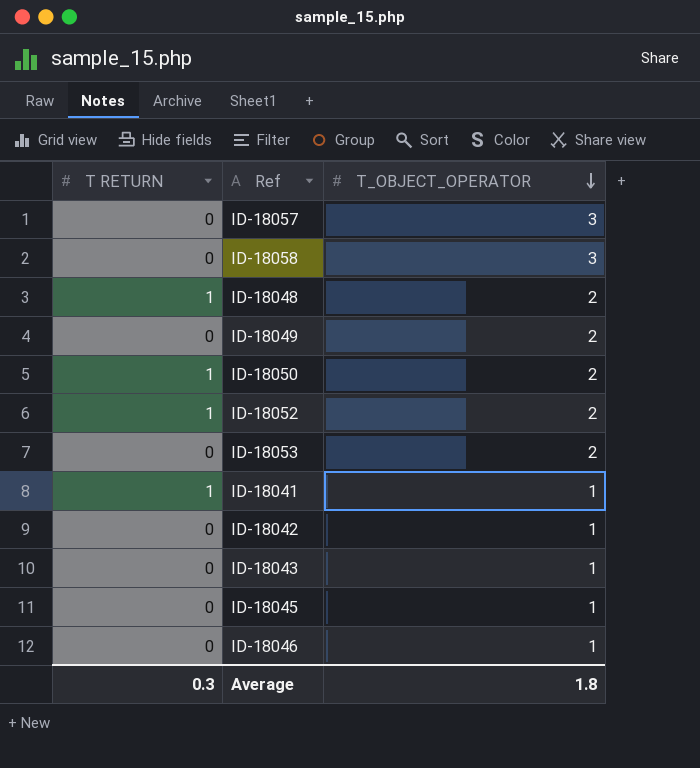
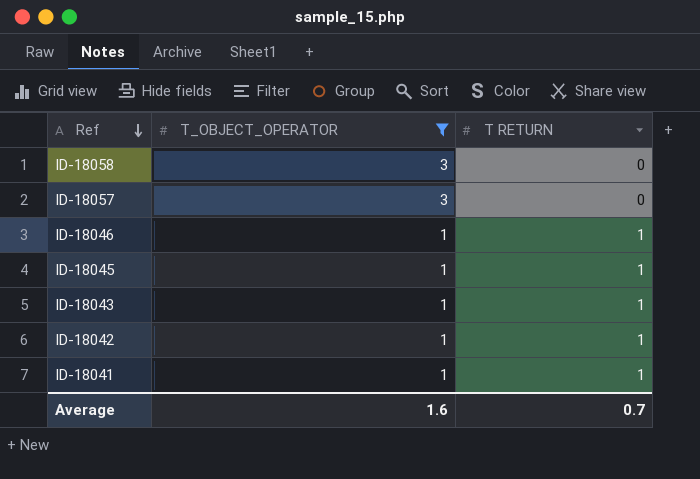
filter: none -> T_OBJECT_OPERATOR != 2
row order: T_OBJECT_OPERATOR descending -> Ref descending
column T RETURN | position: 1 -> 3
ID-18046 | T RETURN: 0 -> 1
ID-18045 | T RETURN: 0 -> 1
ID-18043 | T RETURN: 0 -> 1
ID-18042 | T RETURN: 0 -> 1
Average | T_OBJECT_OPERATOR: 1.8 -> 1.6
Average | T RETURN: 0.3 -> 0.7

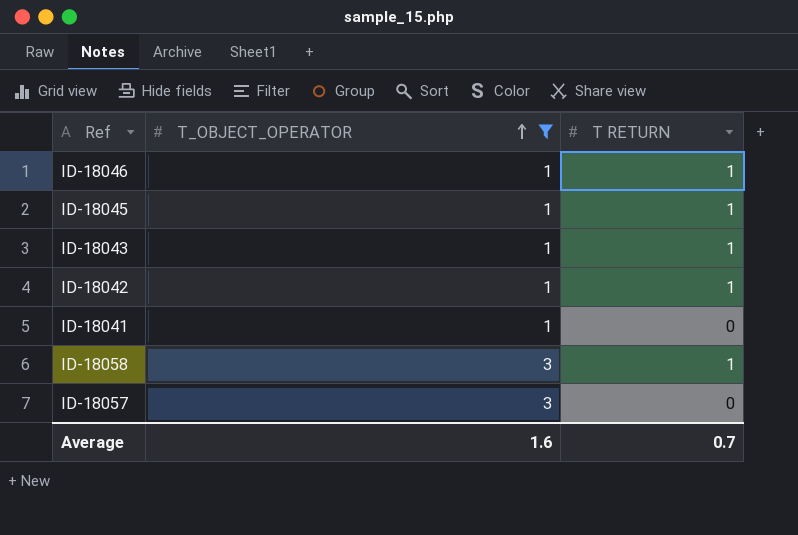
row order: Ref descending -> T_OBJECT_OPERATOR ascending
ID-18041 | T RETURN: 1 -> 0
ID-18058 | T RETURN: 0 -> 1

